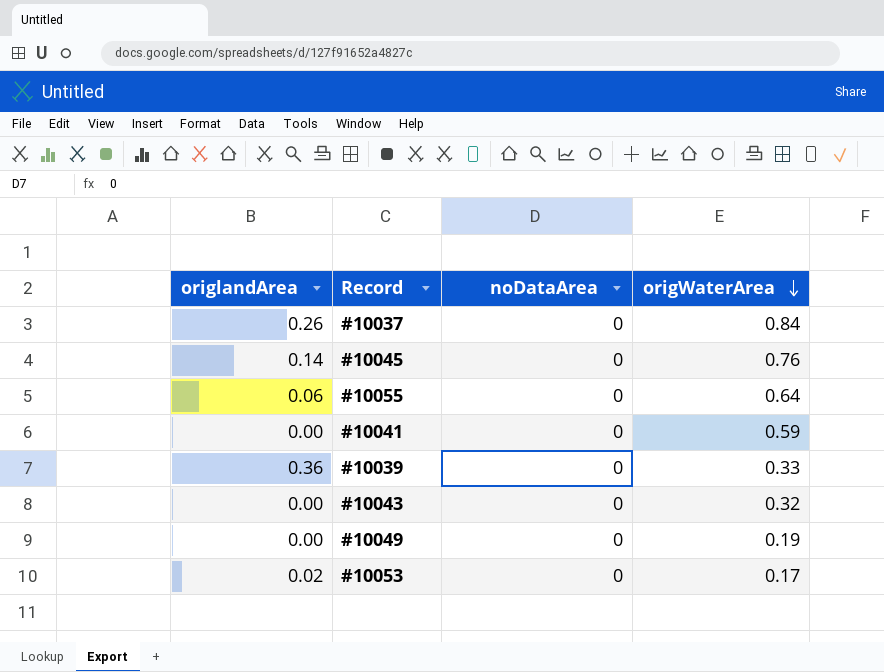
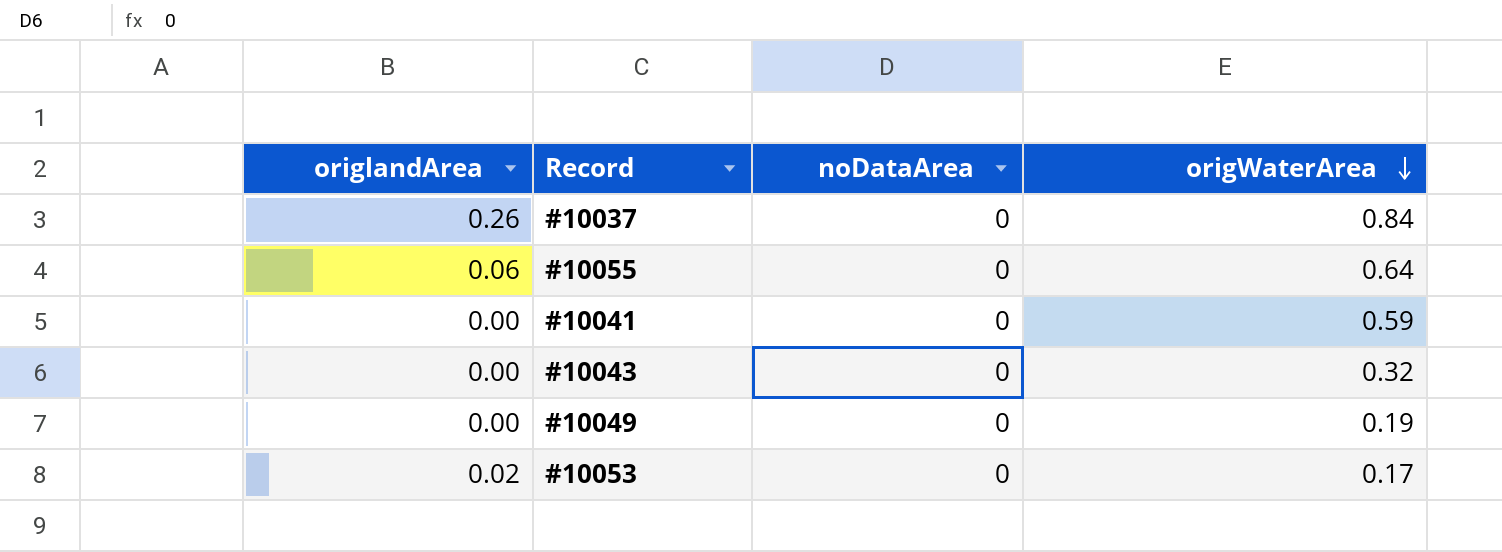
row #10045: 0.14 | 0 | 0.76 -> none
row #10039: 0.36 | 0 | 0.33 -> none

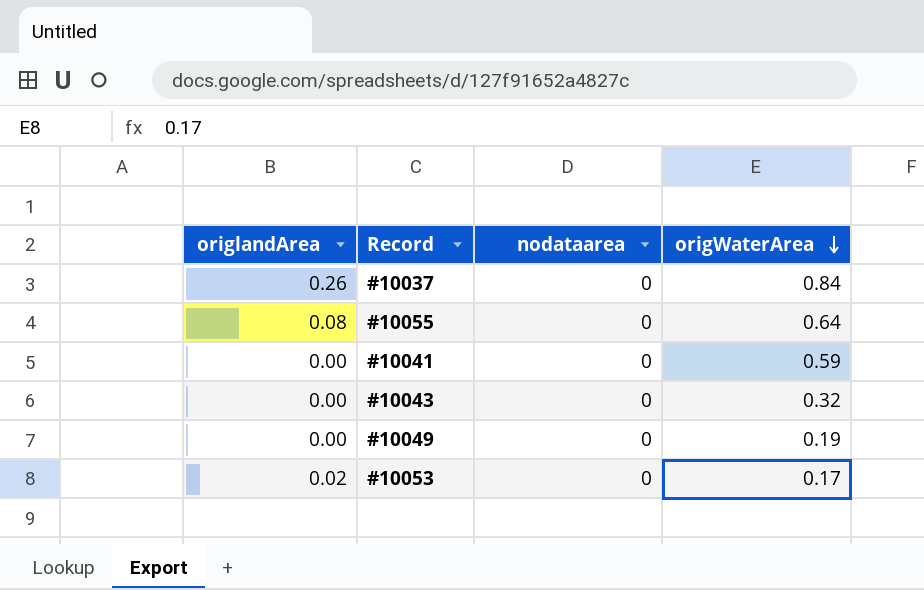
column name: noDataArea -> nodataarea
#10055 | origlandArea: 0.06 -> 0.08

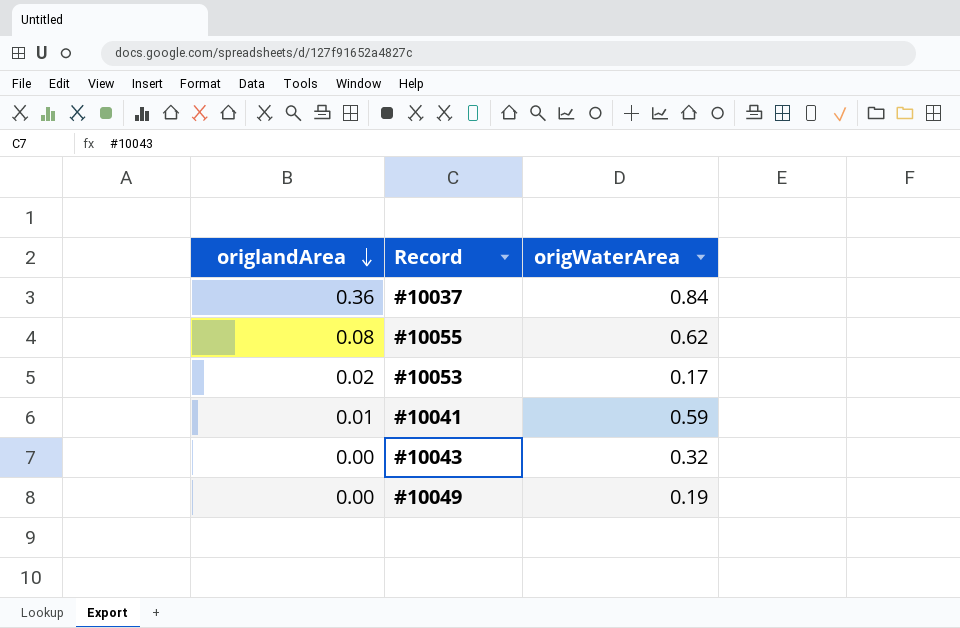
row order: origWaterArea descending -> origlandArea descending
column nodataarea | position: 3 -> none
#10037 | origlandArea: 0.26 -> 0.36
#10055 | origWaterArea: 0.64 -> 0.62
#10041 | origlandArea: 0.00 -> 0.01

